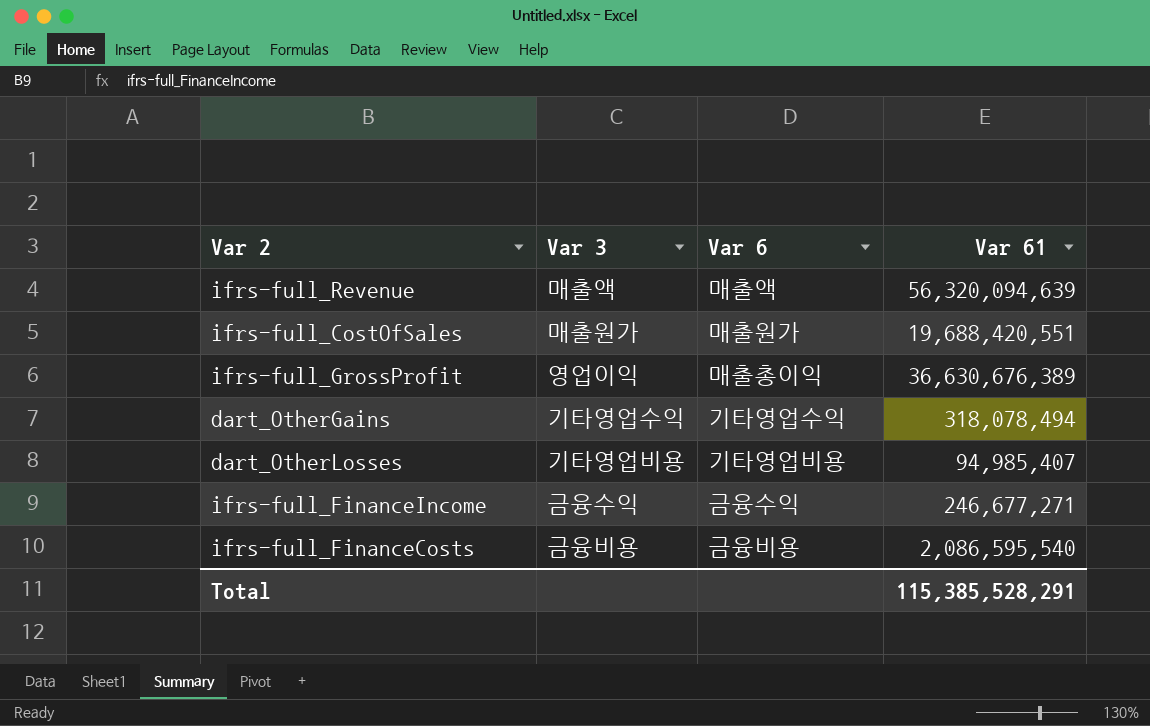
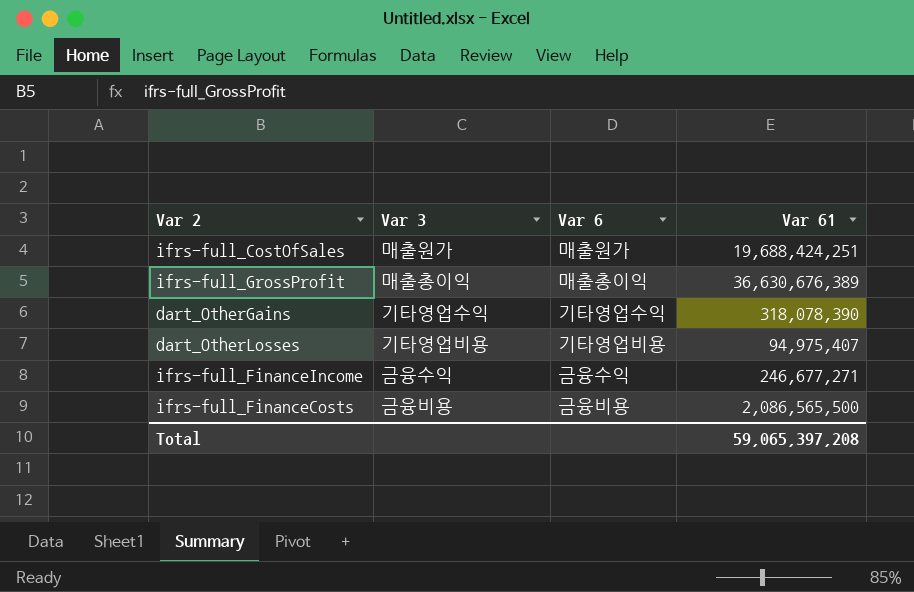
row ifrs-full_Revenue: 매출액 | 매출액 | 56,320,094,639 -> none
ifrs-full_CostOfSales | Var 61: 19,688,420,551 -> 19,688,424,251
ifrs-full_GrossProfit | Var 3: 영업이익 -> 매출총이익
dart_OtherGains | Var 61: 318,078,494 -> 318,078,390
dart_OtherLosses | Var 61: 94,985,407 -> 94,975,407
ifrs-full_FinanceCosts | Var 61: 2,086,595,540 -> 2,086,565,500
Total | Var 61: 115,385,528,291 -> 59,065,397,208

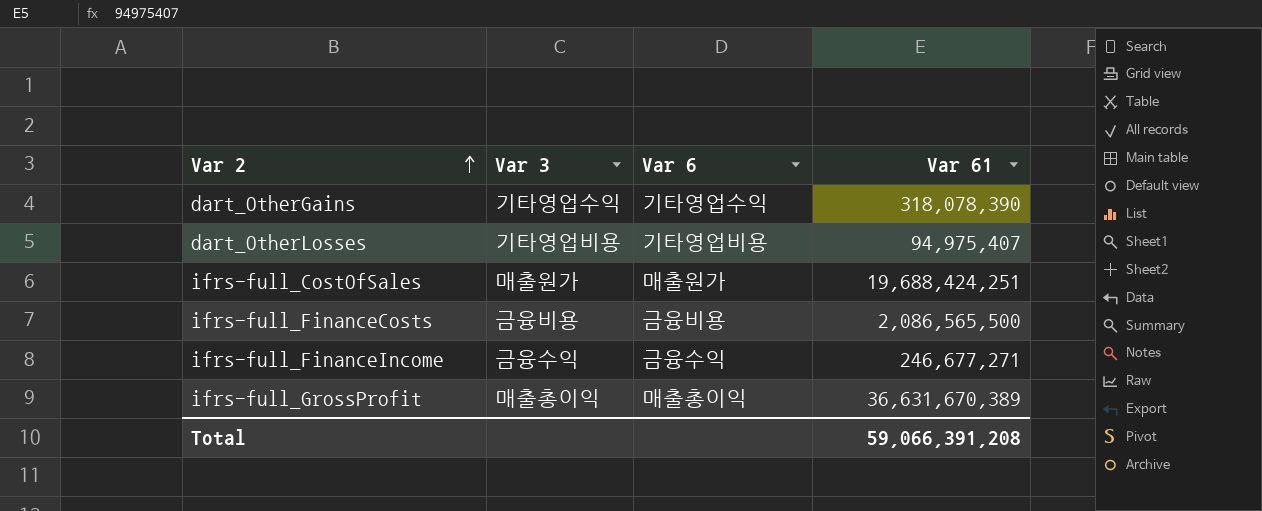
row order: none -> Var 2 ascending
ifrs-full_GrossProfit | Var 61: 36,630,676,389 -> 36,631,670,389
Total | Var 61: 59,065,397,208 -> 59,066,391,208

